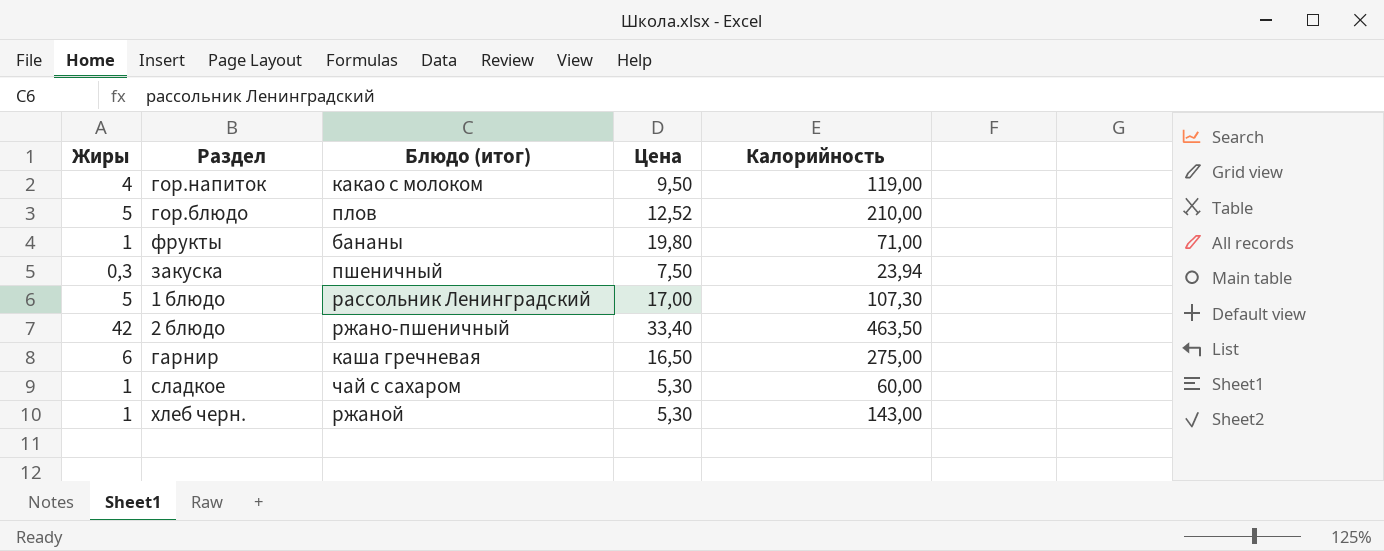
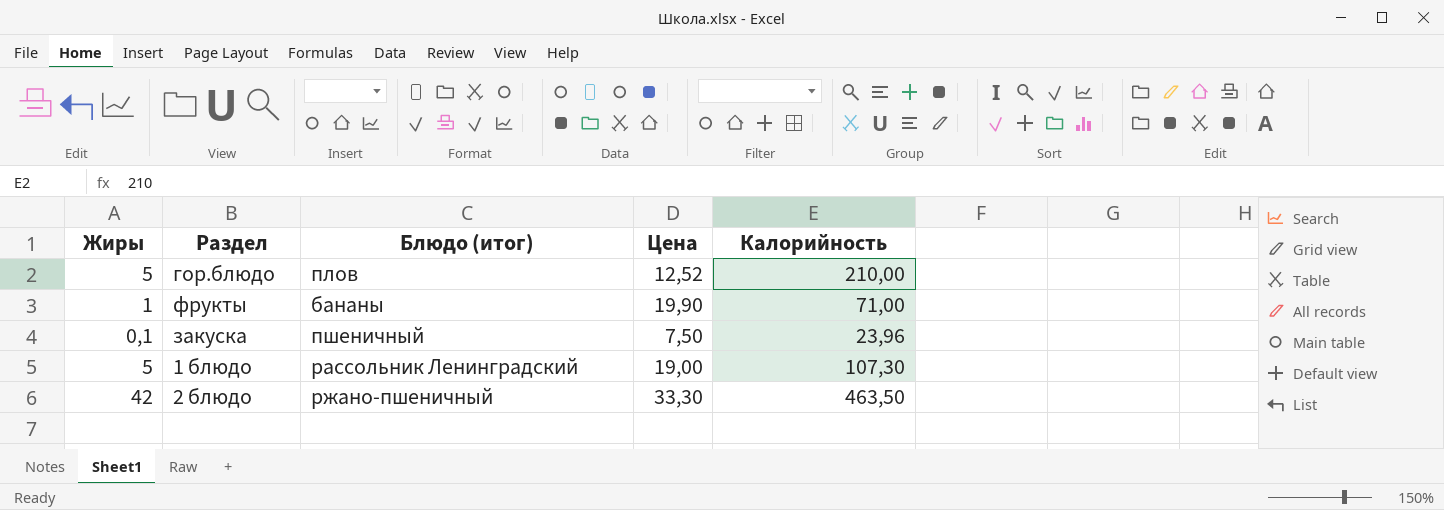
row гор.напиток: 4 | какао с молоком | 9,50 | 119,00 -> none
row гарнир: 6 | каша гречневая | 16,50 | 275,00 -> none
row сладкое: 1 | чай с сахаром | 5,30 | 60,00 -> none
row хлеб черн.: 1 | ржаной | 5,30 | 143,00 -> none
фрукты | Цена: 19,80 -> 19,90
закуска | Жиры: 0,3 -> 0,1
закуска | Калорийность: 23,94 -> 23,96
1 блюдо | Цена: 17,00 -> 19,00
2 блюдо | Цена: 33,40 -> 33,30

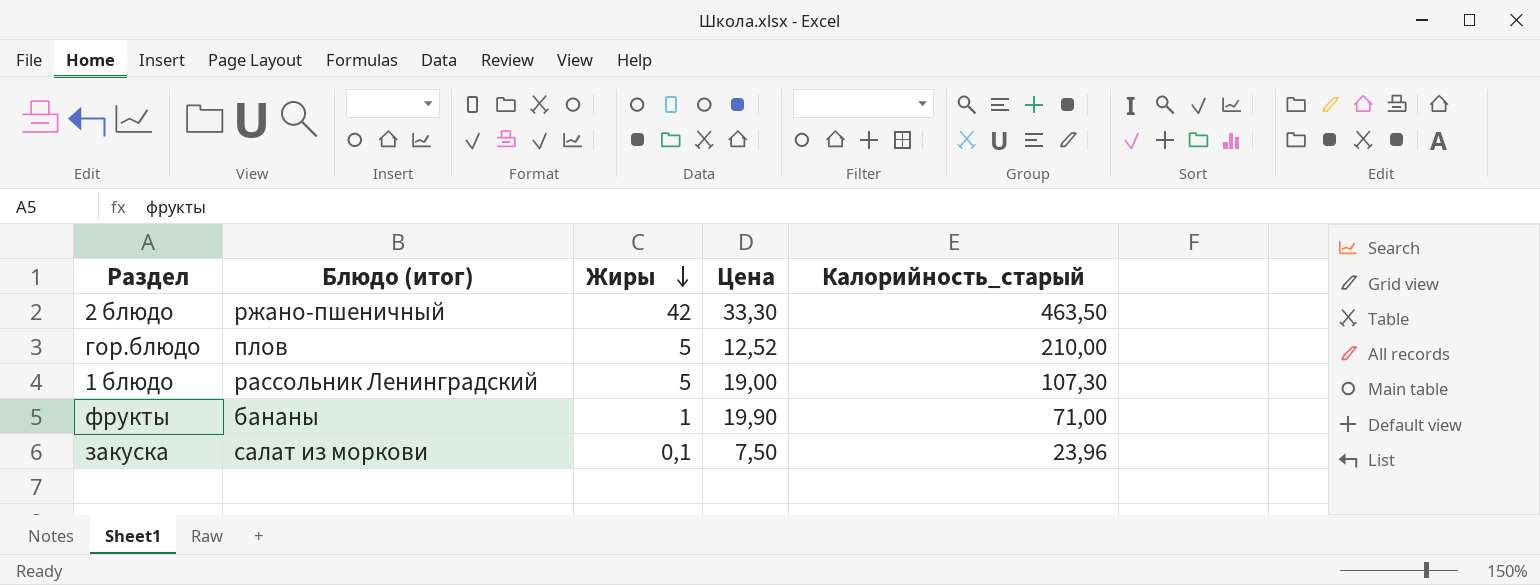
row order: none -> Жиры descending
column Жиры | position: 1 -> 3
column name: Калорийность -> Калорийность_старый
закуска | Блюдо (итог): пшеничный -> салат из моркови

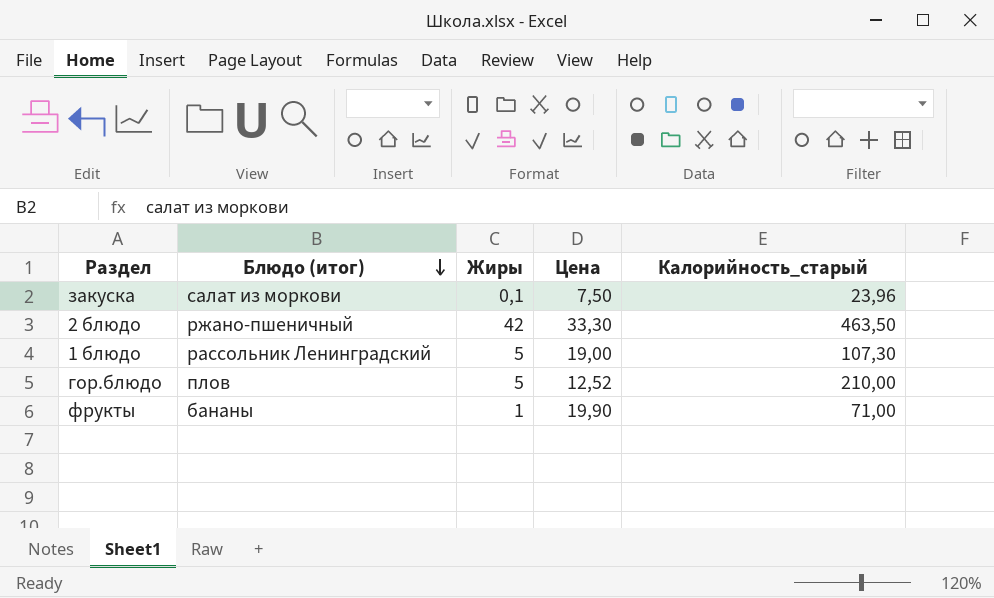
row order: Жиры descending -> Блюдо (итог) descending

